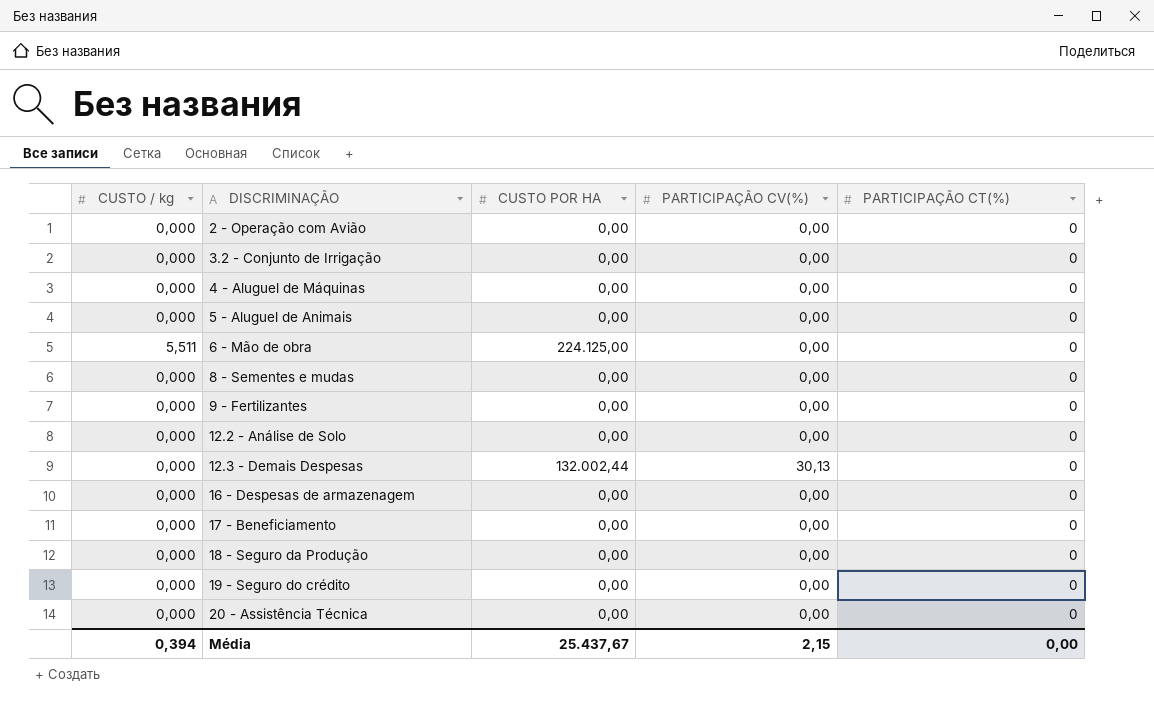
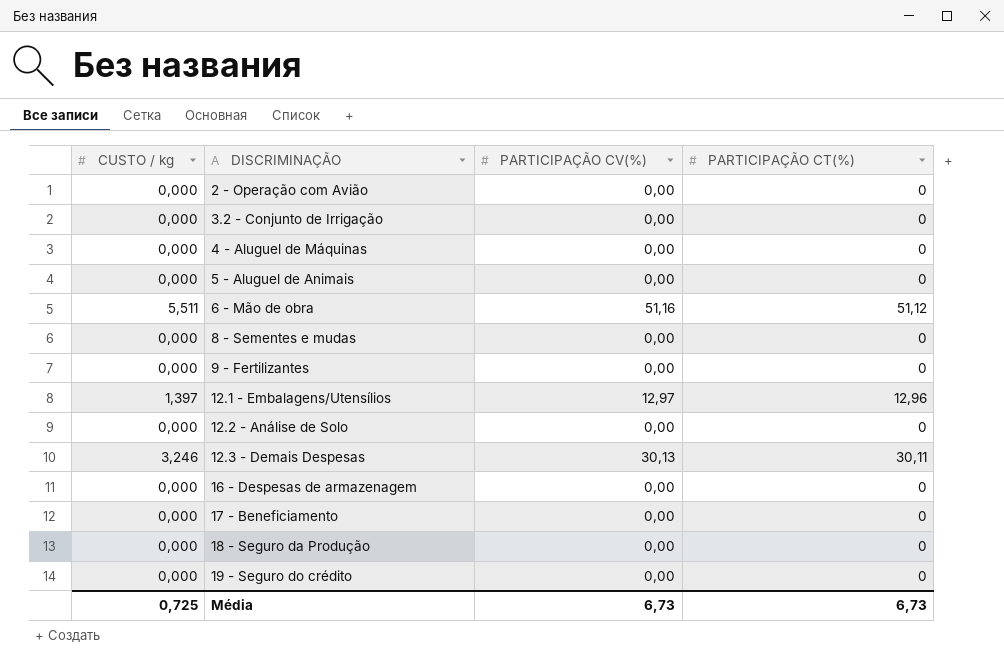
column CUSTO POR HA | position: 3 -> none
row 20 - Assistência Técnica: 0,000 | 0,00 | 0,00 | 0 -> none
6 - Mão de obra | PARTICIPAÇÃO CV(%): 0,00 -> 51,16
6 - Mão de obra | PARTICIPAÇÃO CT(%): 0 -> 51,12
row 12.1 - Embalagens/Utensílios: none -> 1,397 | 12,97 | 12,96
12.3 - Demais Despesas | CUSTO / kg: 0,000 -> 3,246
12.3 - Demais Despesas | PARTICIPAÇÃO CT(%): 0 -> 30,11
Média | CUSTO / kg: 0,394 -> 0,725
Média | PARTICIPAÇÃO CV(%): 2,15 -> 6,73
Média | PARTICIPAÇÃO CT(%): 0,00 -> 6,73

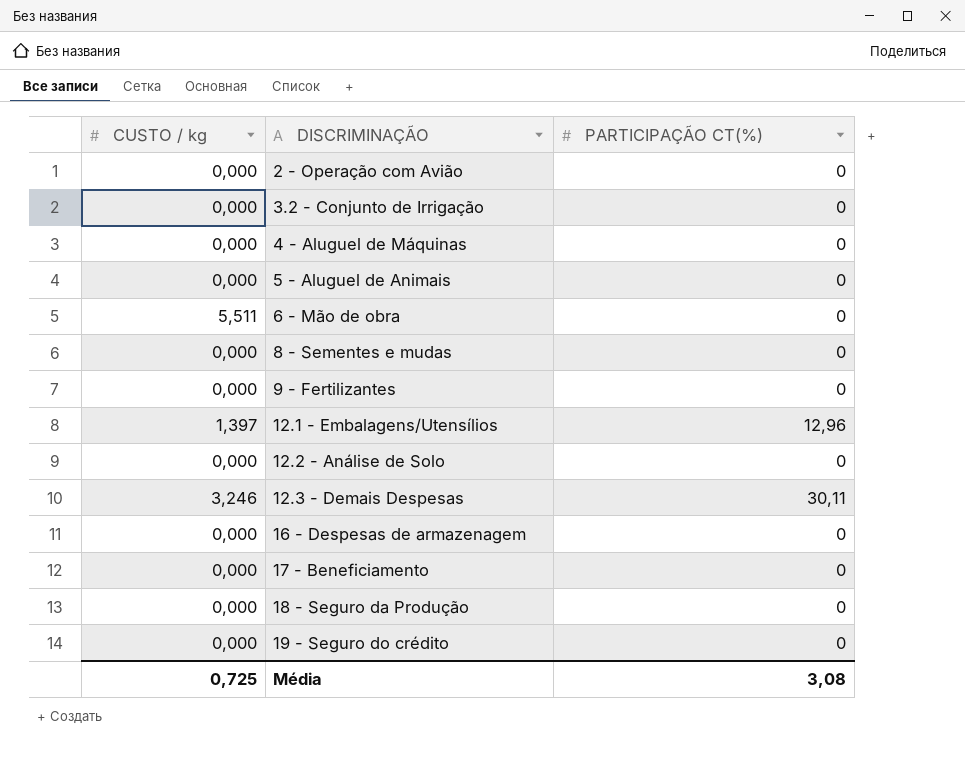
column PARTICIPAÇÃO CV(%) | position: 3 -> none
6 - Mão de obra | PARTICIPAÇÃO CT(%): 51,12 -> 0
Média | PARTICIPAÇÃO CT(%): 6,73 -> 3,08

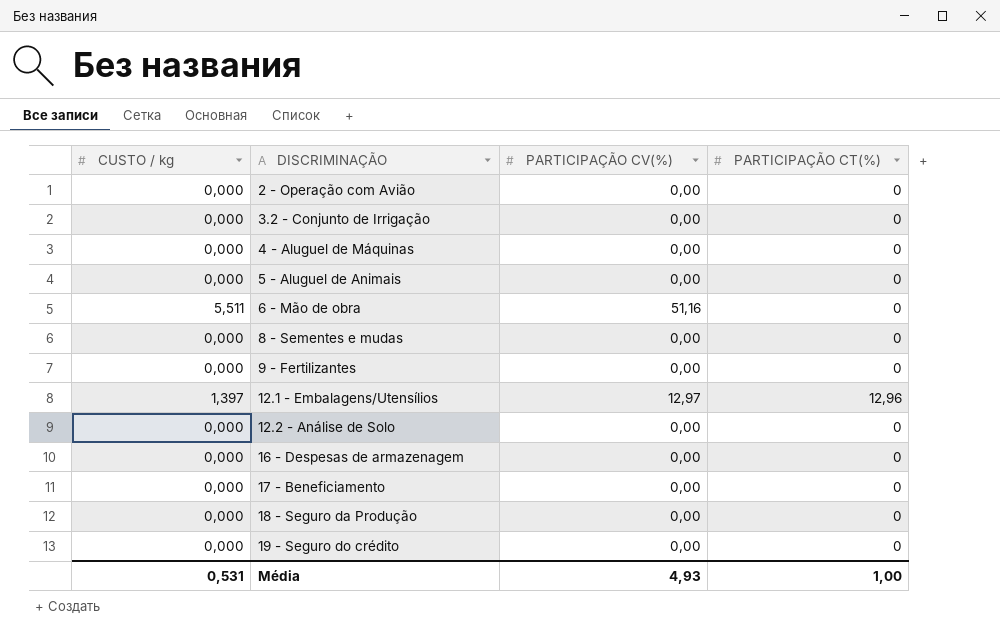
column PARTICIPAÇÃO CV(%) | position: none -> 3
row 12.3 - Demais Despesas: 3,246 | 30,11 -> none
Média | CUSTO / kg: 0,725 -> 0,531
Média | PARTICIPAÇÃO CT(%): 3,08 -> 1,00

